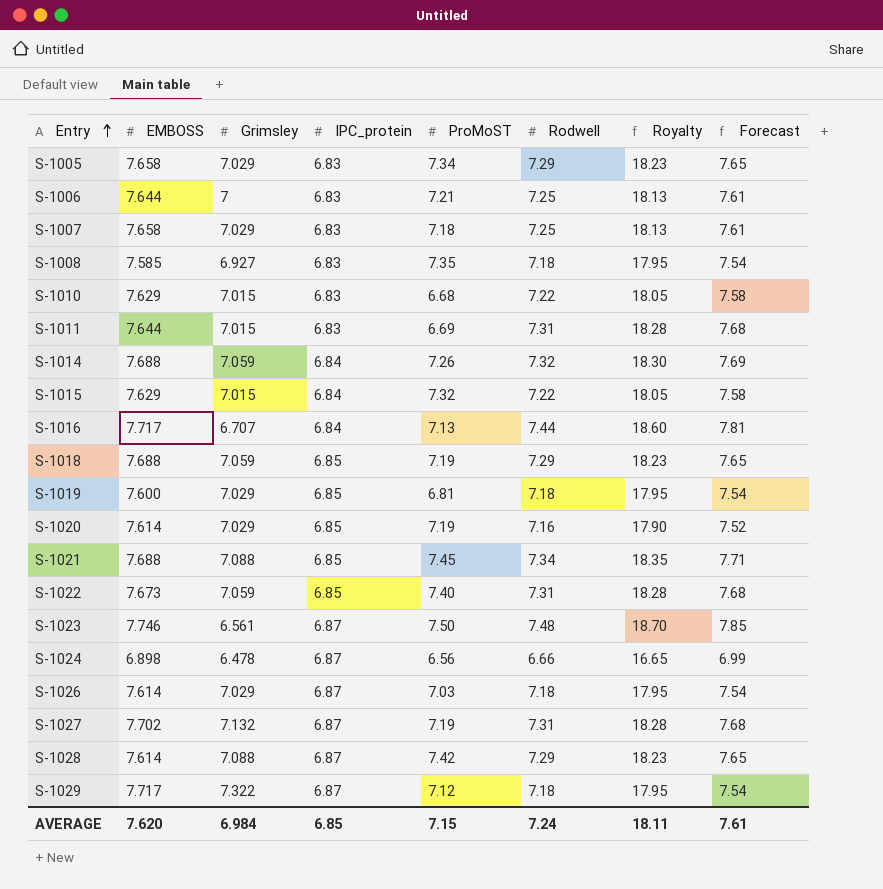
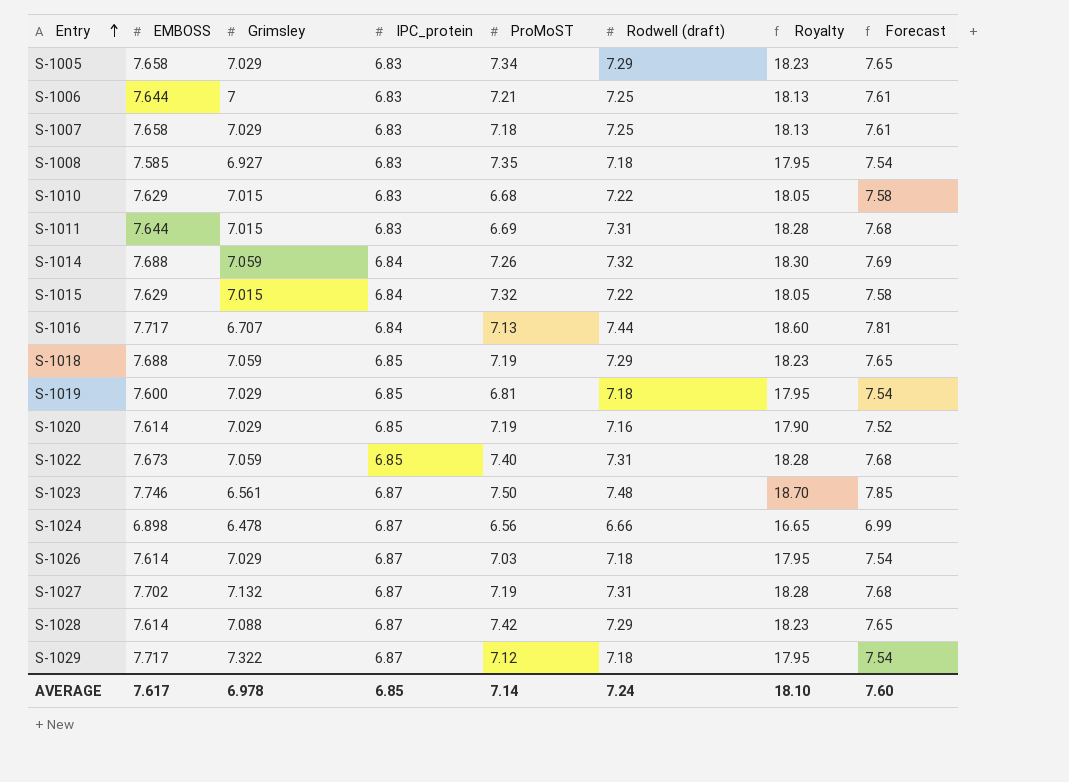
column name: Rodwell -> Rodwell (draft)
row S-1021: 7.688 | 7.088 | 6.85 | 7.45 | 7.34 | 18.35 | 7.71 -> none
AVERAGE | EMBOSS: 7.620 -> 7.617
AVERAGE | Grimsley: 6.984 -> 6.978
AVERAGE | ProMoST: 7.15 -> 7.14
AVERAGE | Royalty: 18.11 -> 18.10
AVERAGE | Forecast: 7.61 -> 7.60

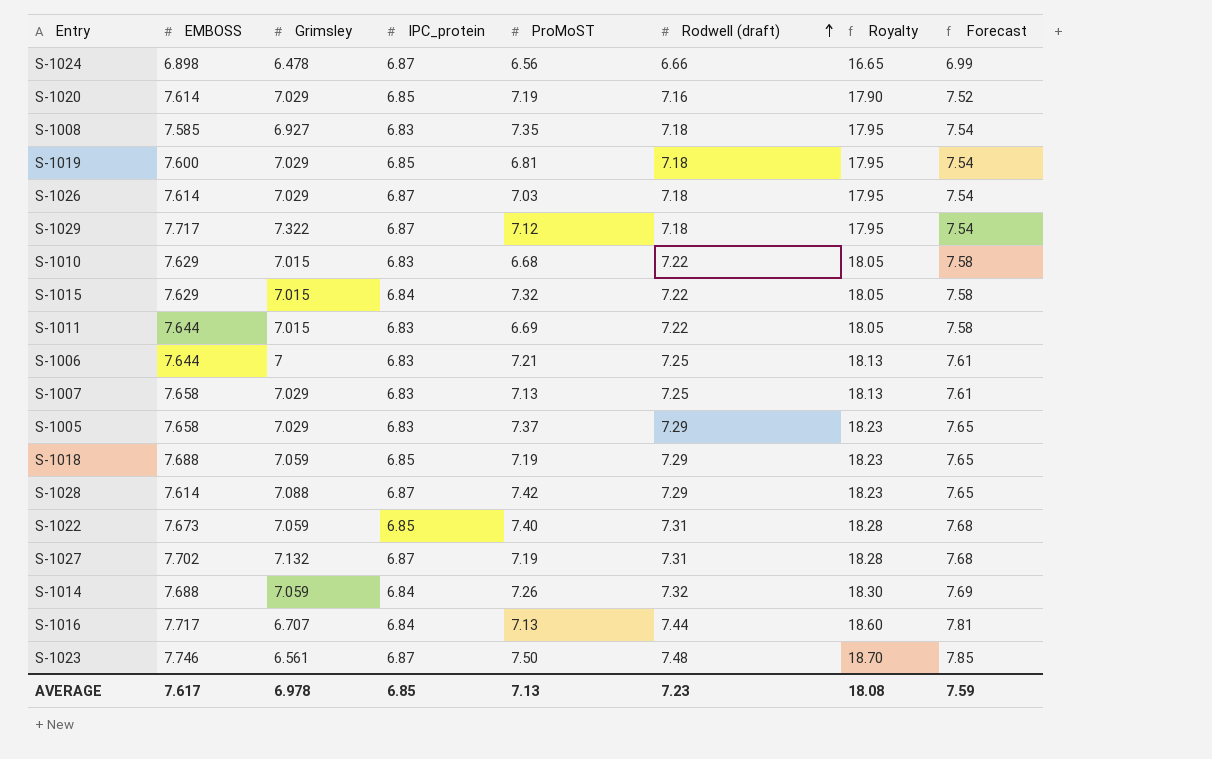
row order: Entry ascending -> Rodwell (draft) ascending
S-1011 | Rodwell (draft): 7.31 -> 7.22
S-1011 | Royalty: 18.28 -> 18.05
S-1011 | Forecast: 7.68 -> 7.58
S-1007 | ProMoST: 7.18 -> 7.13
S-1005 | ProMoST: 7.34 -> 7.37
AVERAGE | ProMoST: 7.14 -> 7.13
AVERAGE | Rodwell (draft): 7.24 -> 7.23
AVERAGE | Royalty: 18.10 -> 18.08
AVERAGE | Forecast: 7.60 -> 7.59

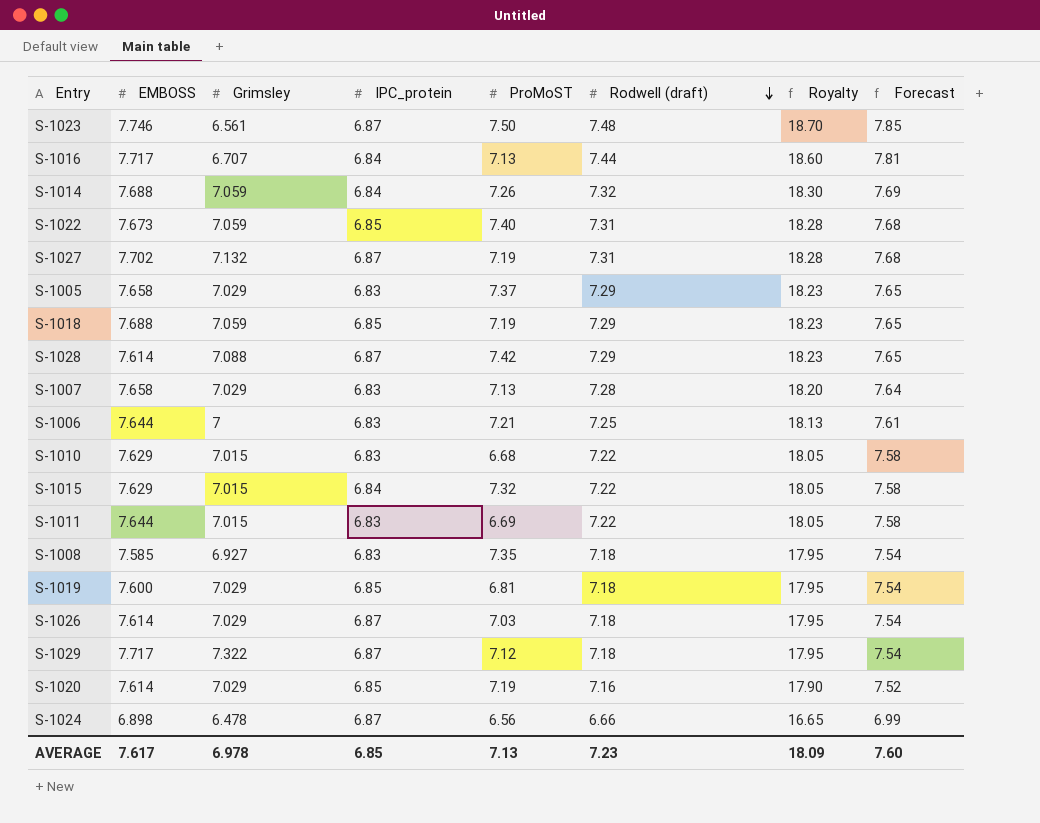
row order: Rodwell (draft) ascending -> Rodwell (draft) descending
S-1007 | Rodwell (draft): 7.25 -> 7.28
S-1007 | Royalty: 18.13 -> 18.20
S-1007 | Forecast: 7.61 -> 7.64
AVERAGE | Royalty: 18.08 -> 18.09
AVERAGE | Forecast: 7.59 -> 7.60

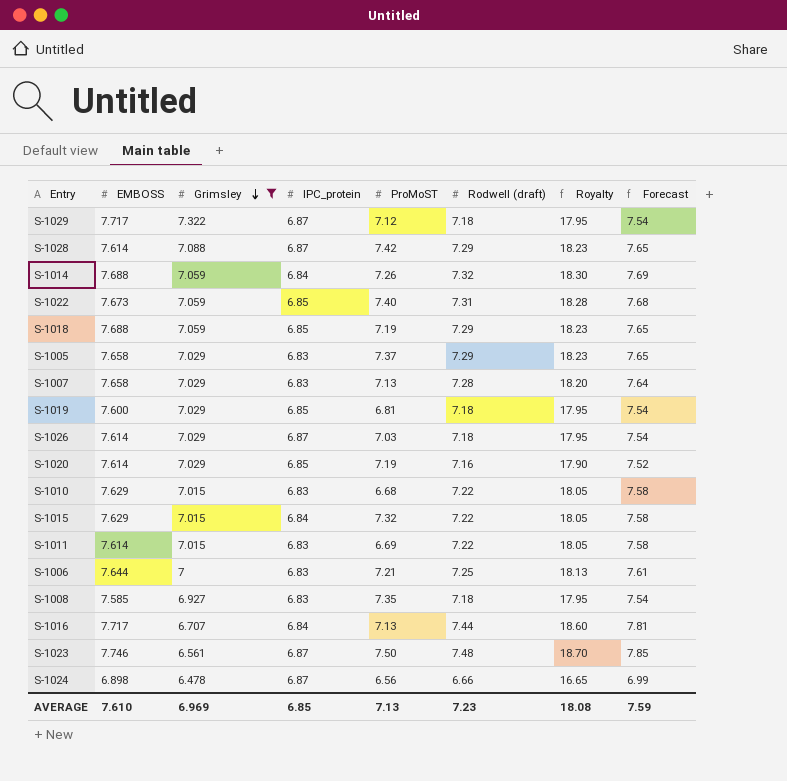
filter: none -> Grimsley != 7.132
row order: Rodwell (draft) descending -> Grimsley descending
S-1011 | EMBOSS: 7.644 -> 7.614
AVERAGE | EMBOSS: 7.617 -> 7.610
AVERAGE | Grimsley: 6.978 -> 6.969
AVERAGE | Royalty: 18.09 -> 18.08
AVERAGE | Forecast: 7.60 -> 7.59

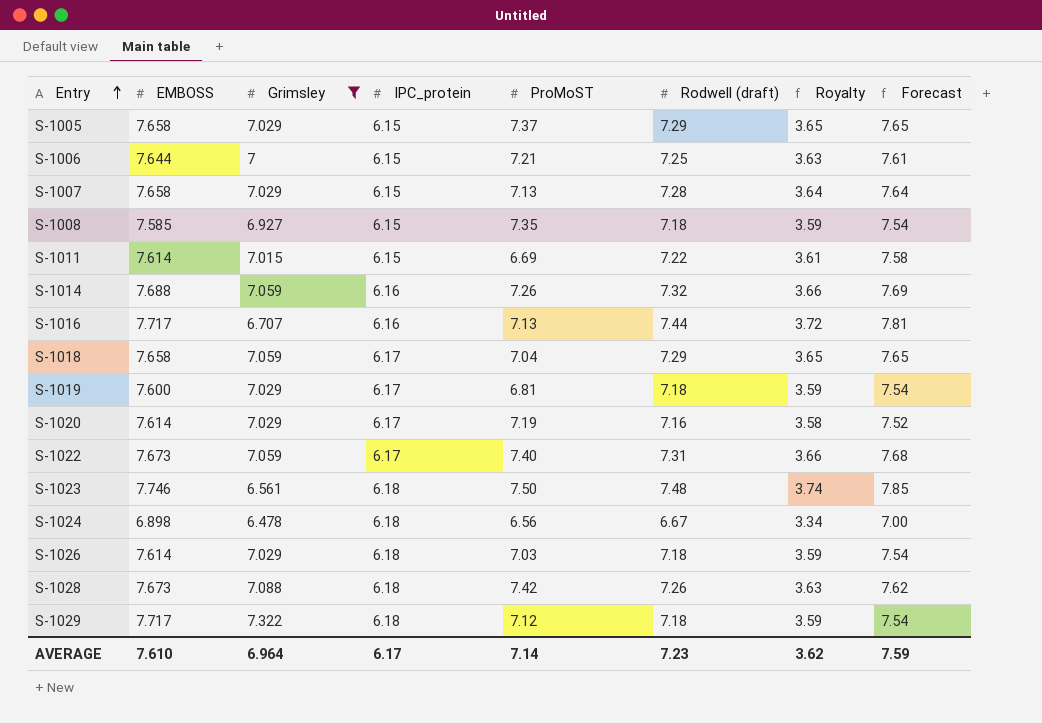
row order: Grimsley descending -> Entry ascending
column Royalty | formula: [Rodwell (draft)] * 2.5 -> [Rodwell (draft)] * 0.5
row S-1010: 7.629 | 7.015 | 6.83 | 6.68 | 7.22 | 18.05 | 7.58 -> none
row S-1015: 7.629 | 7.015 | 6.84 | 7.32 | 7.22 | 18.05 | 7.58 -> none
S-1005 | IPC_protein: 6.83 -> 6.15
S-1006 | IPC_protein: 6.83 -> 6.15
S-1007 | IPC_protein: 6.83 -> 6.15
S-1008 | IPC_protein: 6.83 -> 6.15
S-1011 | IPC_protein: 6.83 -> 6.15
S-1014 | IPC_protein: 6.84 -> 6.16
S-1016 | IPC_protein: 6.84 -> 6.16
S-1018 | EMBOSS: 7.688 -> 7.658
S-1018 | IPC_protein: 6.85 -> 6.17
S-1018 | ProMoST: 7.19 -> 7.04
S-1019 | IPC_protein: 6.85 -> 6.17
S-1020 | IPC_protein: 6.85 -> 6.17
S-1022 | IPC_protein: 6.85 -> 6.17
S-1023 | IPC_protein: 6.87 -> 6.18
S-1024 | IPC_protein: 6.87 -> 6.18
S-1024 | Rodwell (draft): 6.66 -> 6.67
S-1024 | Forecast: 6.99 -> 7.00
S-1026 | IPC_protein: 6.87 -> 6.18
S-1028 | EMBOSS: 7.614 -> 7.673
S-1028 | IPC_protein: 6.87 -> 6.18
S-1028 | Rodwell (draft): 7.29 -> 7.26
S-1028 | Forecast: 7.65 -> 7.62
S-1029 | IPC_protein: 6.87 -> 6.18
AVERAGE | Grimsley: 6.969 -> 6.964
AVERAGE | IPC_protein: 6.85 -> 6.17
AVERAGE | ProMoST: 7.13 -> 7.14
AVERAGE | Royalty: 18.08 -> 3.62

